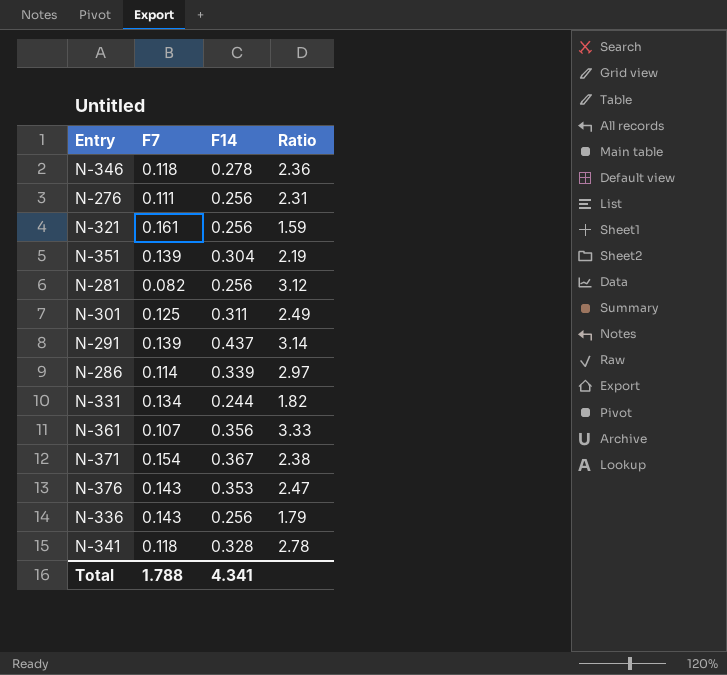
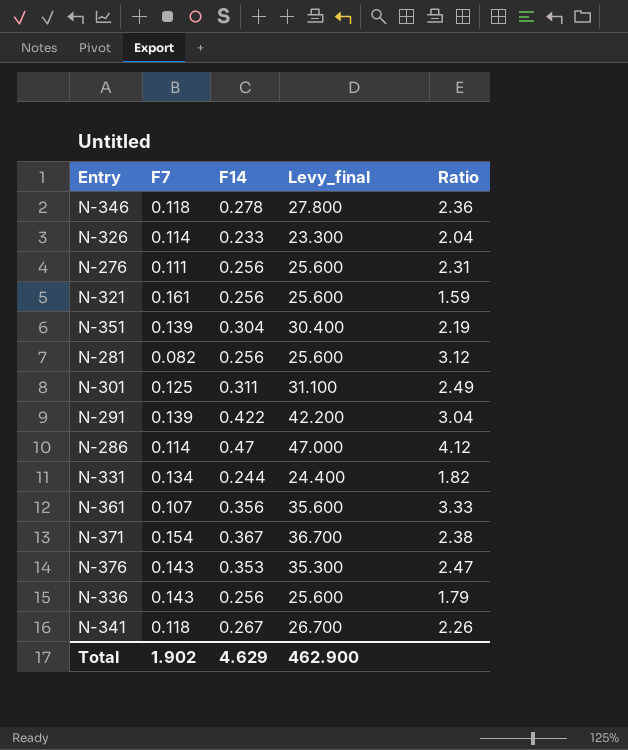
column Levy_final | formula: none -> [F14] * 100
row N-326: none -> 0.114 | 0.233 | 23.300 | 2.04
N-291 | F14: 0.437 -> 0.422
N-291 | Ratio: 3.14 -> 3.04
N-286 | F14: 0.339 -> 0.47
N-286 | Ratio: 2.97 -> 4.12
N-341 | F14: 0.328 -> 0.267
N-341 | Ratio: 2.78 -> 2.26
Total | F7: 1.788 -> 1.902
Total | F14: 4.341 -> 4.629

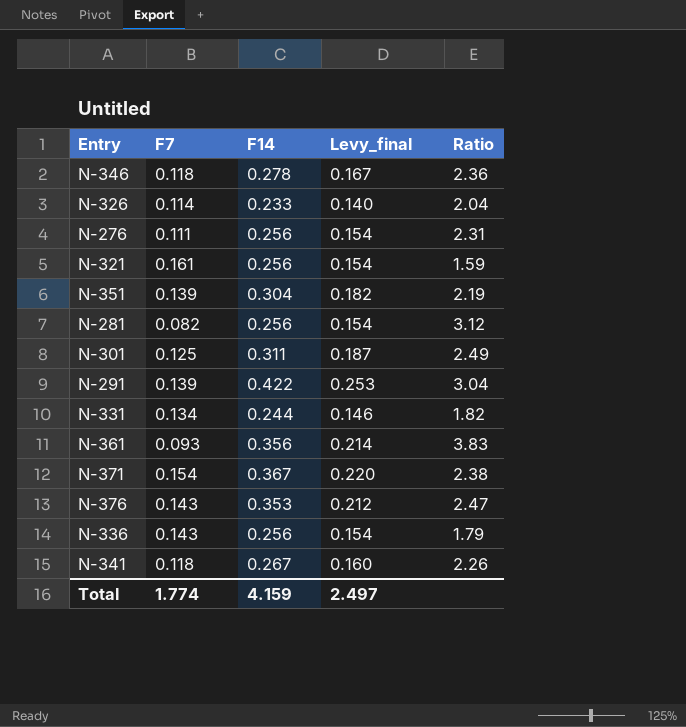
column Levy_final | formula: [F14] * 100 -> [F14] * 0.6
row N-286: 0.114 | 0.47 | 47.000 | 4.12 -> none
N-361 | F7: 0.107 -> 0.093
N-361 | Ratio: 3.33 -> 3.83
Total | F7: 1.902 -> 1.774
Total | F14: 4.629 -> 4.159
Total | Levy_final: 462.900 -> 2.497

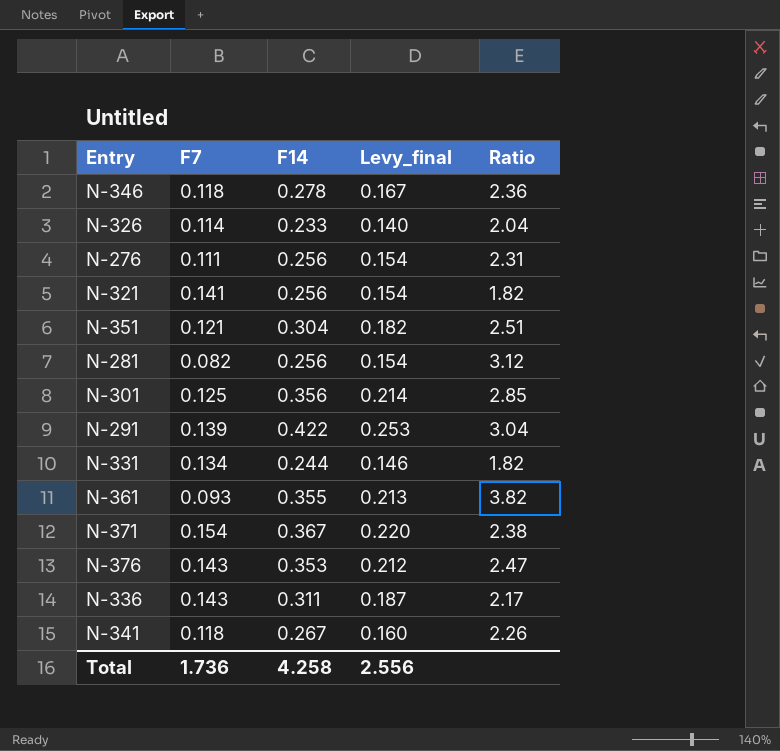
N-321 | F7: 0.161 -> 0.141
N-321 | Ratio: 1.59 -> 1.82
N-351 | F7: 0.139 -> 0.121
N-351 | Ratio: 2.19 -> 2.51
N-301 | F14: 0.311 -> 0.356
N-301 | Levy_final: 0.187 -> 0.214
N-301 | Ratio: 2.49 -> 2.85
N-361 | F14: 0.356 -> 0.355
N-361 | Levy_final: 0.214 -> 0.213
N-361 | Ratio: 3.83 -> 3.82
N-336 | F14: 0.256 -> 0.311
N-336 | Levy_final: 0.154 -> 0.187
N-336 | Ratio: 1.79 -> 2.17
Total | F7: 1.774 -> 1.736
Total | F14: 4.159 -> 4.258
Total | Levy_final: 2.497 -> 2.556

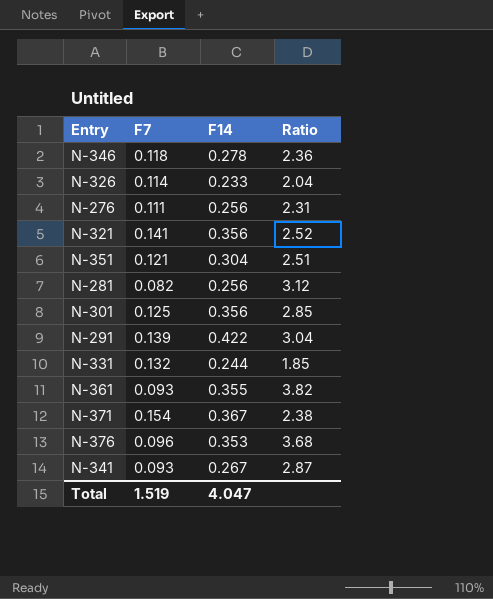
column Levy_final | formula: [F14] * 0.6 -> none
row N-336: 0.143 | 0.311 | 0.187 | 2.17 -> none
N-321 | F14: 0.256 -> 0.356
N-321 | Ratio: 1.82 -> 2.52
N-331 | F7: 0.134 -> 0.132
N-331 | Ratio: 1.82 -> 1.85
N-376 | F7: 0.143 -> 0.096
N-376 | Ratio: 2.47 -> 3.68
N-341 | F7: 0.118 -> 0.093
N-341 | Ratio: 2.26 -> 2.87
Total | F7: 1.736 -> 1.519
Total | F14: 4.258 -> 4.047

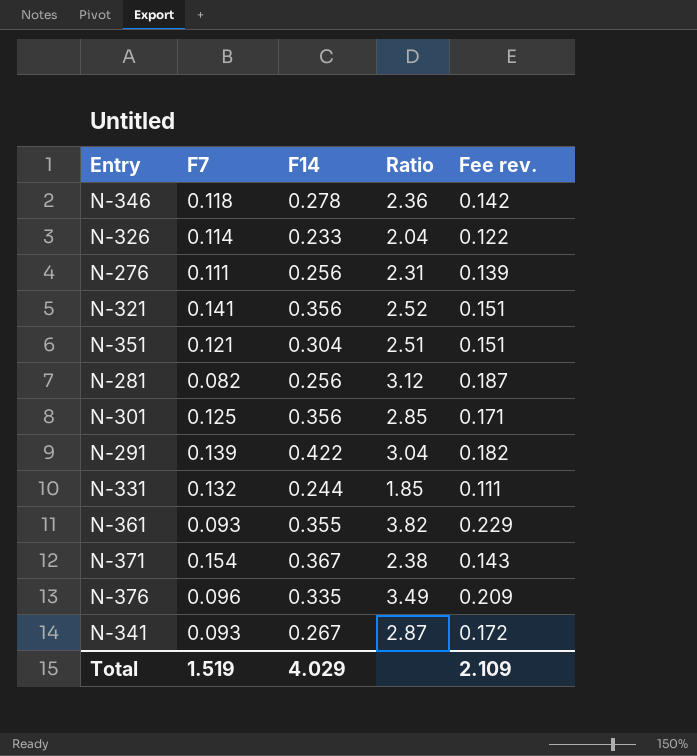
column Fee rev. | formula: none -> [Ratio] * 0.06
N-376 | F14: 0.353 -> 0.335
N-376 | Ratio: 3.68 -> 3.49
Total | F14: 4.047 -> 4.029

